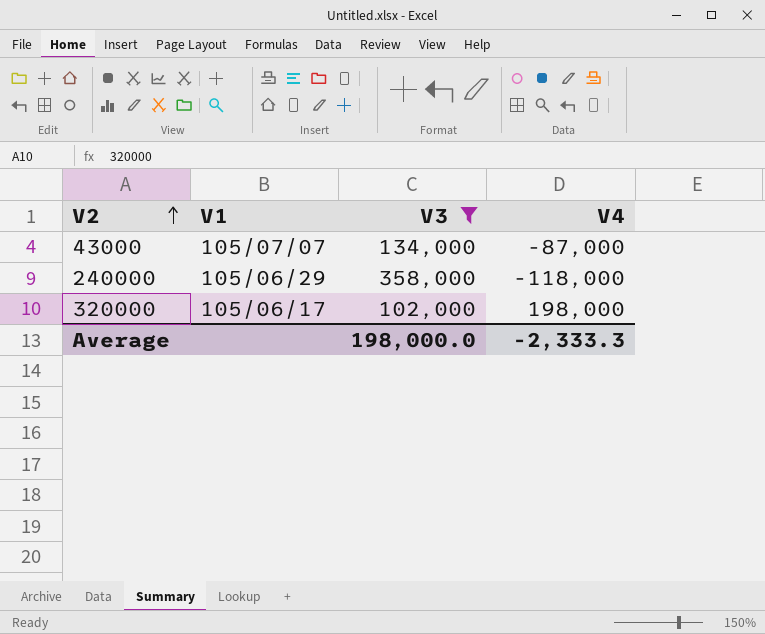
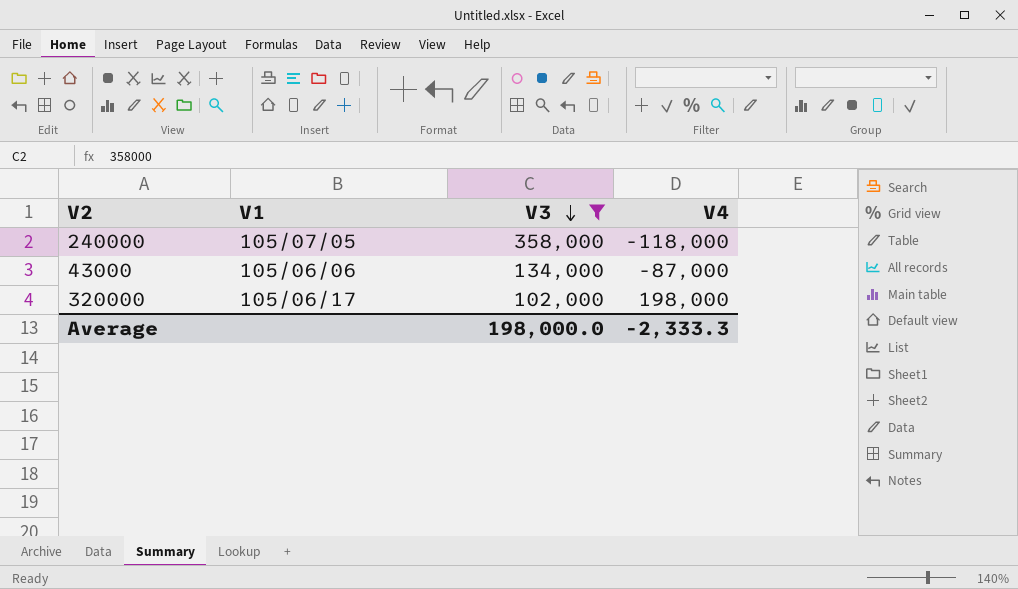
row order: V2 ascending -> V3 descending
240000 | V1: 105/06/29 -> 105/07/05
43000 | V1: 105/07/07 -> 105/06/06

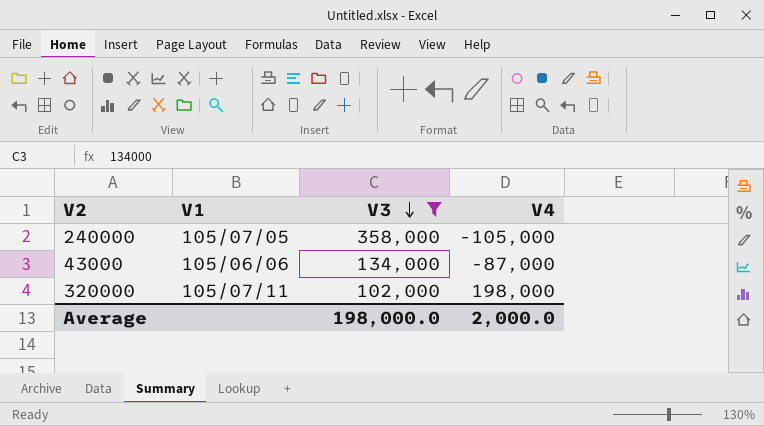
240000 | V4: -118,000 -> -105,000
320000 | V1: 105/06/17 -> 105/07/11
Average | V4: -2,333.3 -> 2,000.0

